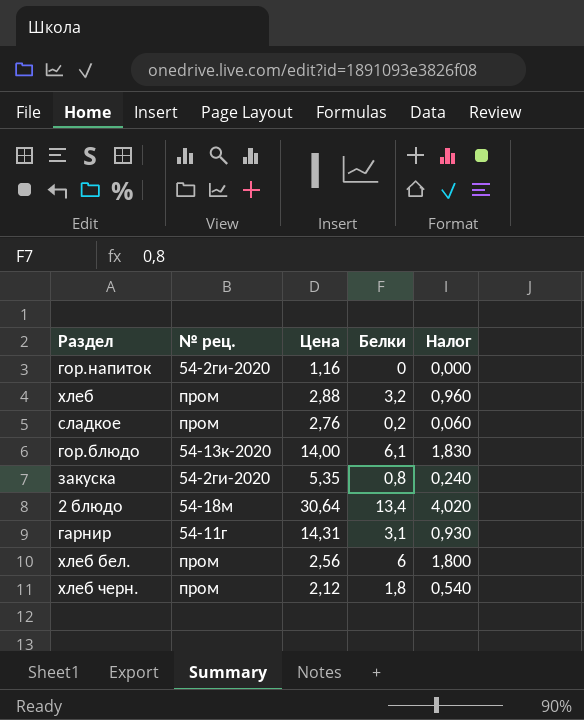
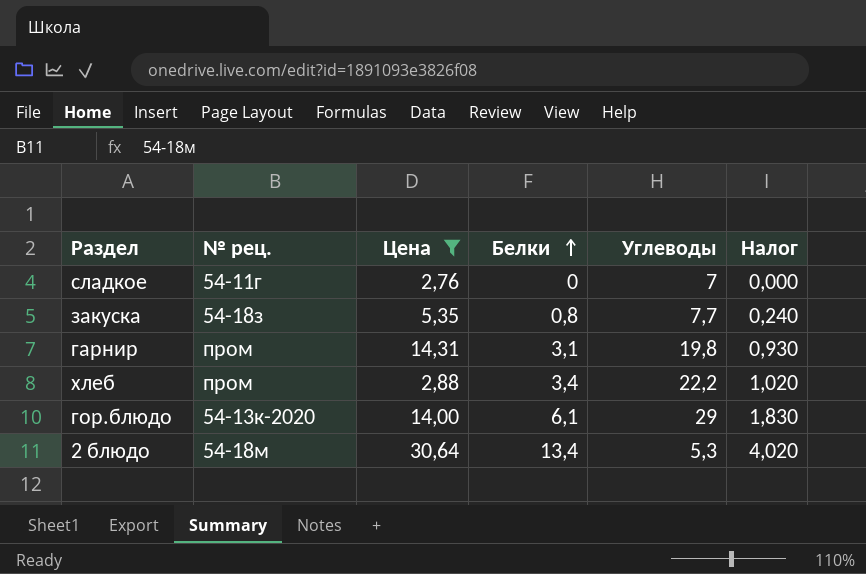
filter: none -> Цена >= 2,76
row order: none -> Белки ascending
column Углеводы | position: none -> 5
сладкое | № рец.: пром -> 54-11г
сладкое | Белки: 0,2 -> 0
сладкое | Налог: 0,060 -> 0,000
закуска | № рец.: 54-2ги-2020 -> 54-18з
гарнир | № рец.: 54-11г -> пром
хлеб | Белки: 3,2 -> 3,4
хлеб | Налог: 0,960 -> 1,020

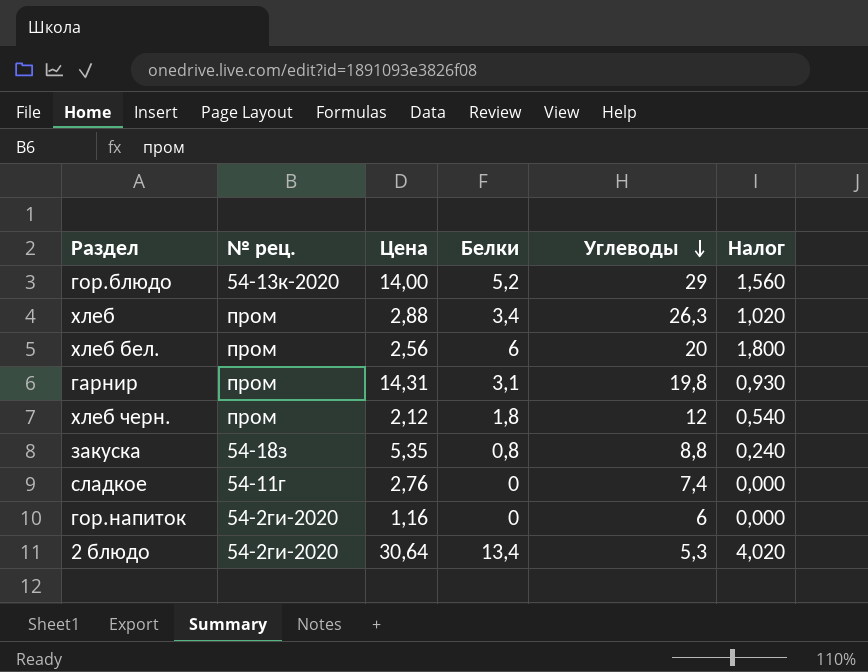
filter: Цена >= 2,76 -> none
row order: Белки ascending -> Углеводы descending
гор.блюдо | Белки: 6,1 -> 5,2
гор.блюдо | Налог: 1,830 -> 1,560
хлеб | Углеводы: 22,2 -> 26,3
закуска | Углеводы: 7,7 -> 8,8
сладкое | Углеводы: 7 -> 7,4
2 блюдо | № рец.: 54-18м -> 54-2ги-2020

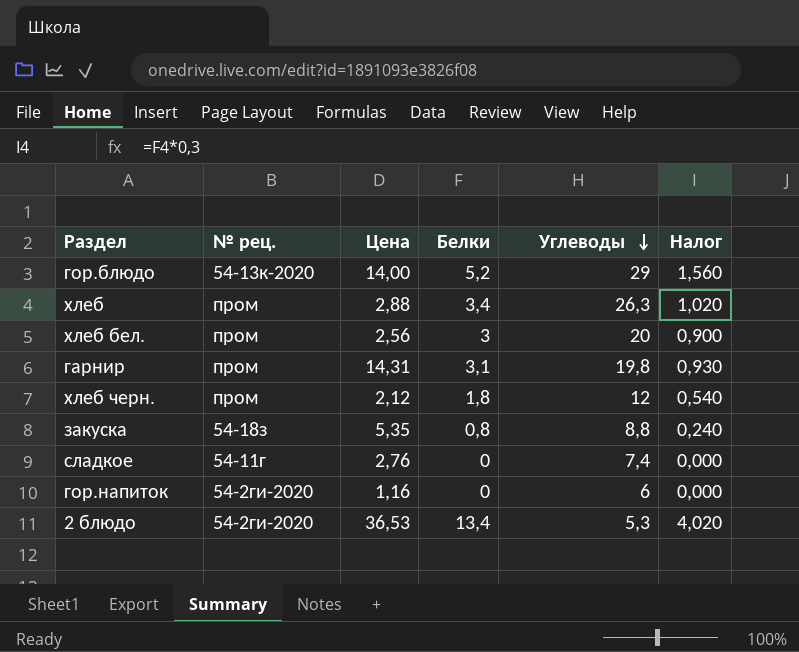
хлеб бел. | Белки: 6 -> 3
хлеб бел. | Налог: 1,800 -> 0,900
2 блюдо | Цена: 30,64 -> 36,53

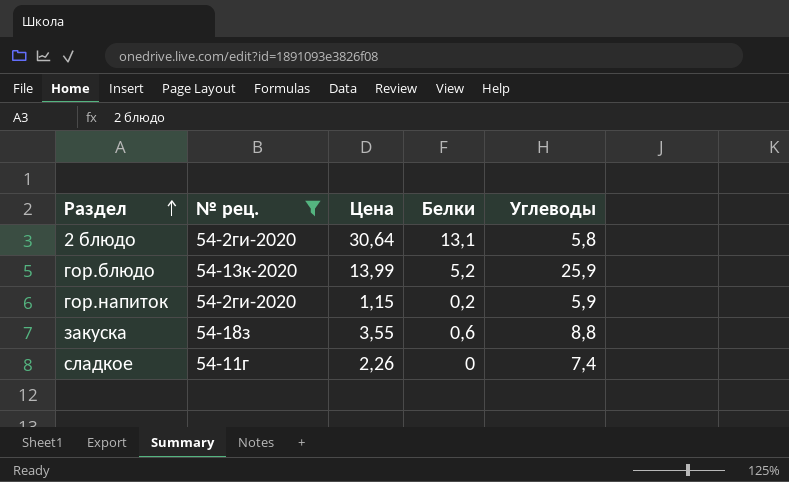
filter: none -> № рец. != пром
row order: Углеводы descending -> Раздел ascending
column Налог | formula: [Белки] * 0,3 -> none
2 блюдо | Цена: 36,53 -> 30,64
2 блюдо | Белки: 13,4 -> 13,1
2 блюдо | Углеводы: 5,3 -> 5,8
гор.блюдо | Цена: 14,00 -> 13,99
гор.блюдо | Углеводы: 29 -> 25,9
гор.напиток | Цена: 1,16 -> 1,15
гор.напиток | Белки: 0 -> 0,2
гор.напиток | Углеводы: 6 -> 5,9
закуска | Цена: 5,35 -> 3,55
закуска | Белки: 0,8 -> 0,6
сладкое | Цена: 2,76 -> 2,26

